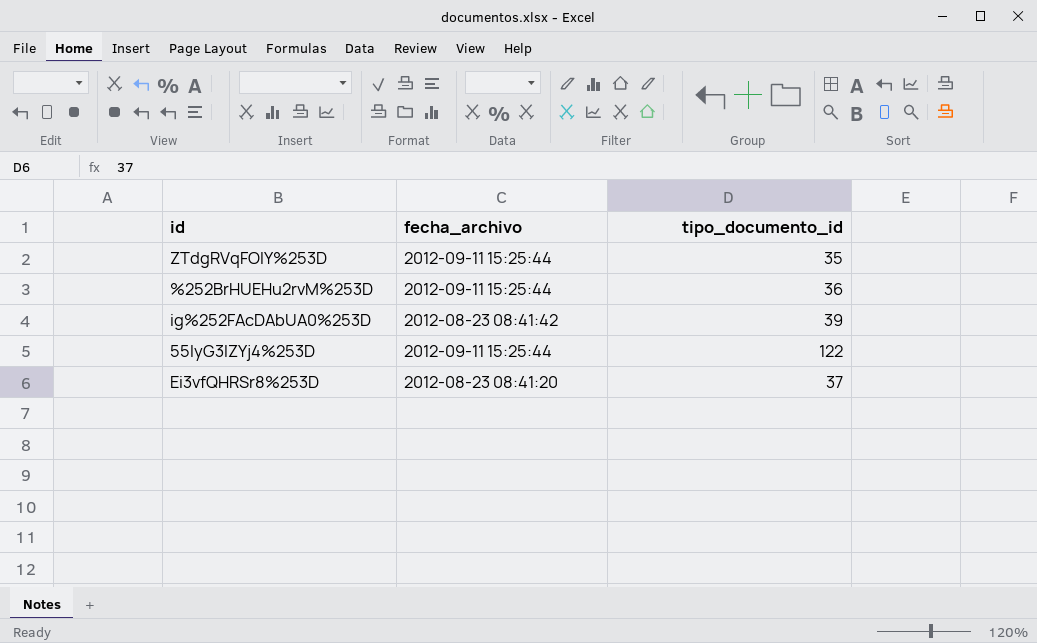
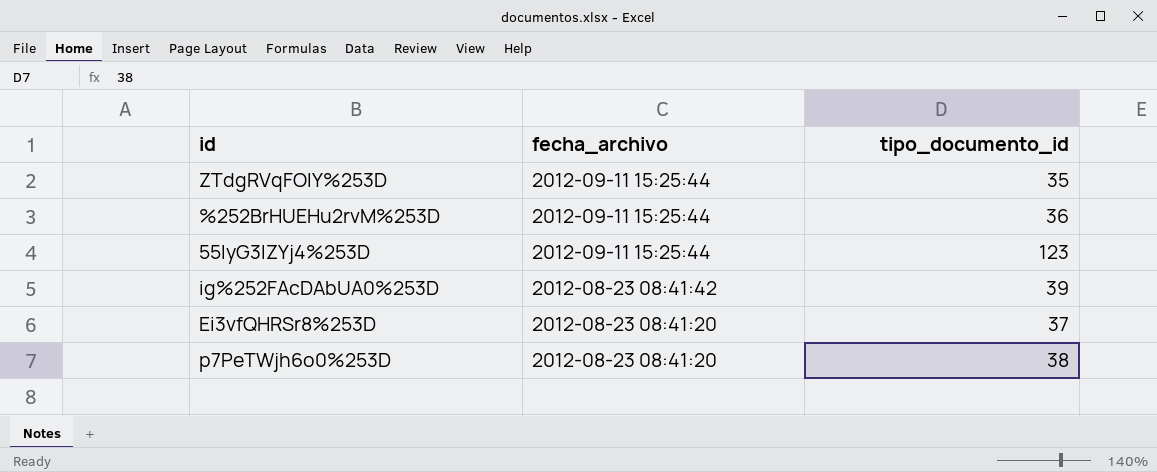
row order: none -> fecha_archivo descending
55lyG3IZYj4%253D | tipo_documento_id: 122 -> 123
row p7PeTWjh6o0%253D: none -> 2012-08-23 08:41:20 | 38

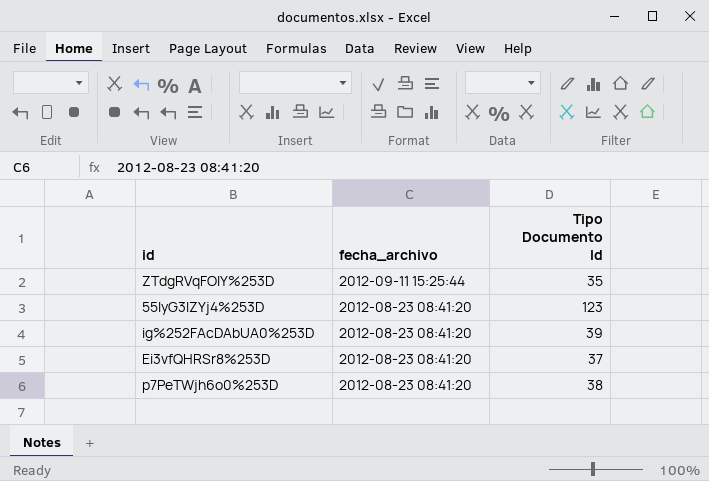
column name: tipo_documento_id -> Tipo Documento Id
row %252BrHUEHu2rvM%253D: 2012-09-11 15:25:44 | 36 -> none
55lyG3IZYj4%253D | fecha_archivo: 2012-09-11 15:25:44 -> 2012-08-23 08:41:20
ig%252FAcDAbUA0%253D | fecha_archivo: 2012-08-23 08:41:42 -> 2012-08-23 08:41:20

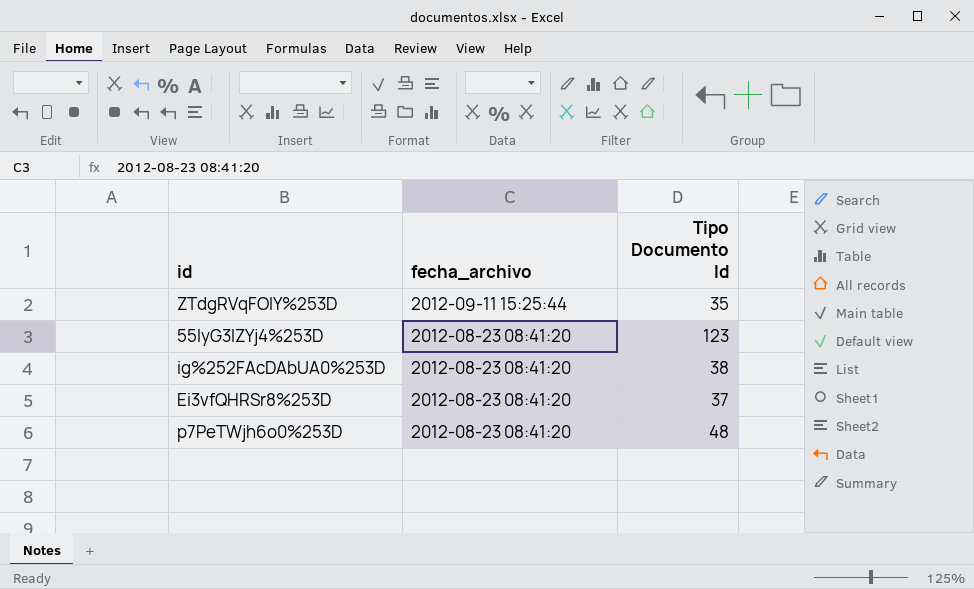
ig%252FAcDAbUA0%253D | Tipo Documento Id: 39 -> 38
p7PeTWjh6o0%253D | Tipo Documento Id: 38 -> 48

